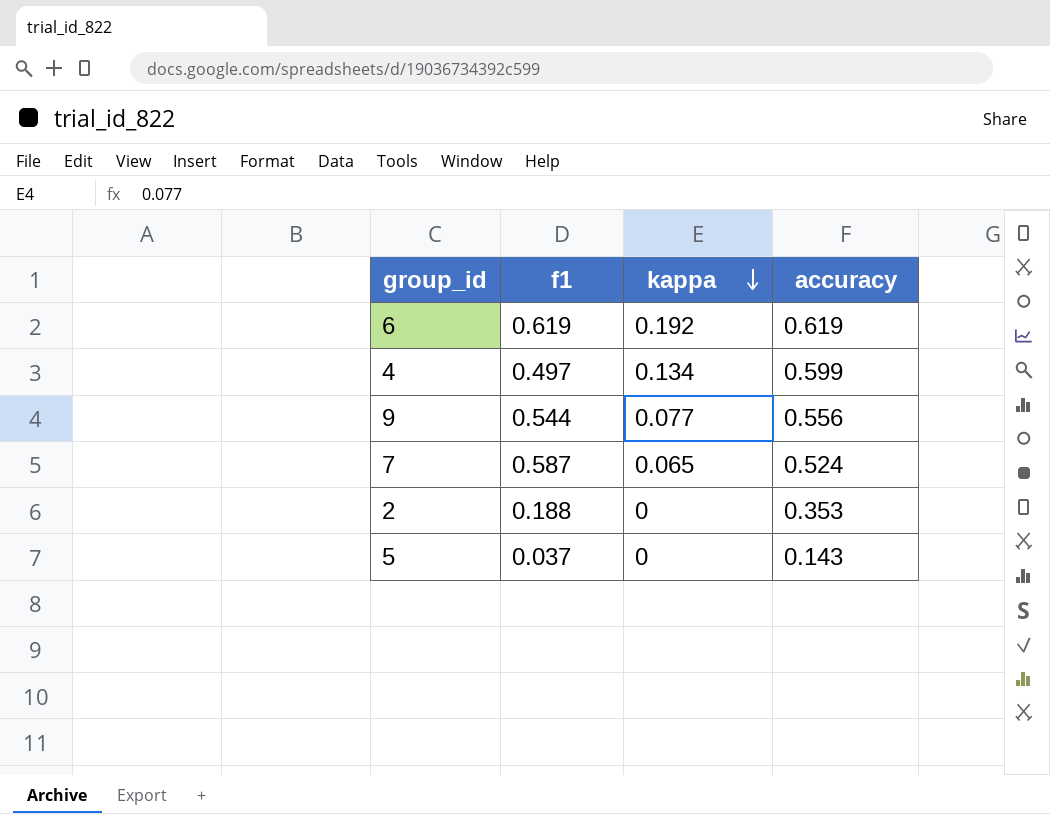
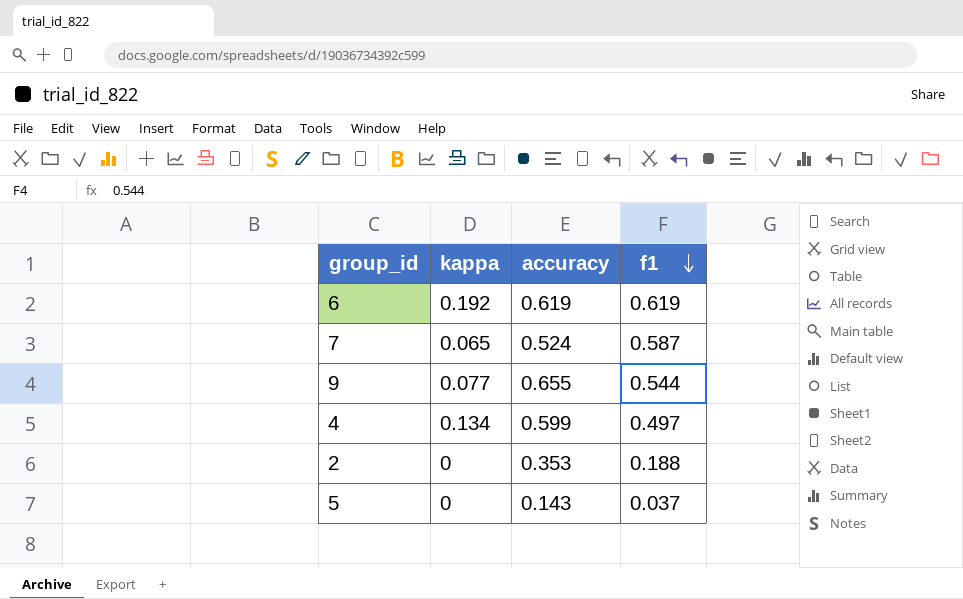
row order: kappa descending -> f1 descending
column f1 | position: 2 -> 4
9 | accuracy: 0.556 -> 0.655

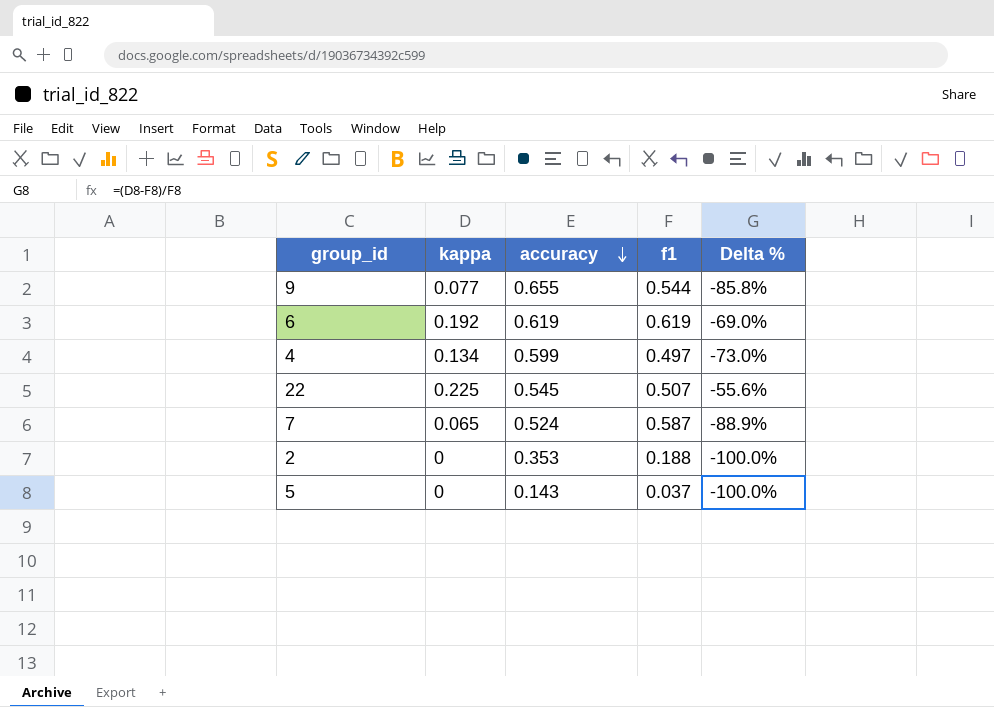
row order: f1 descending -> accuracy descending
column Delta % | formula: none -> ([kappa] - [f1]) / [f1]
row 22: none -> 0.225 | 0.545 | 0.507 | -55.6%

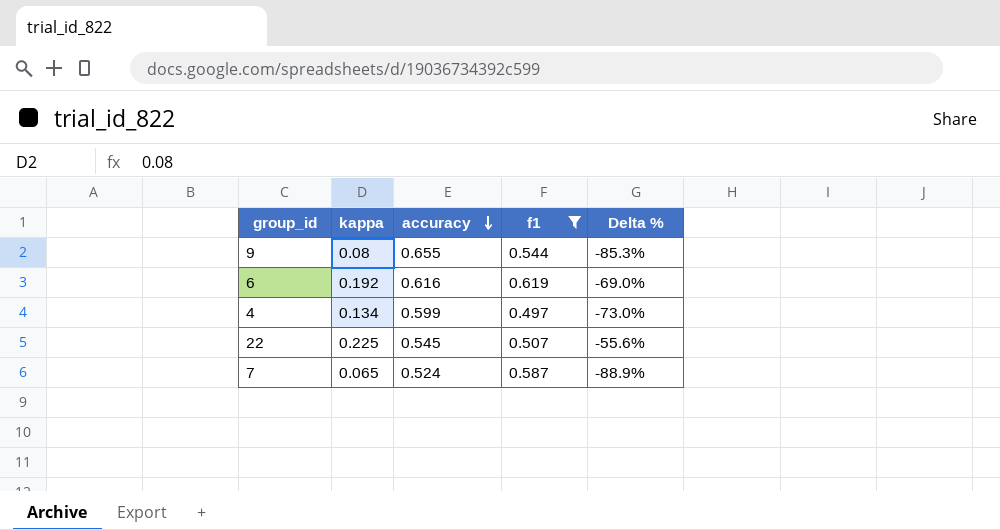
filter: none -> f1 >= 0.497
9 | kappa: 0.077 -> 0.08
9 | Delta %: -85.8% -> -85.3%
6 | accuracy: 0.619 -> 0.616

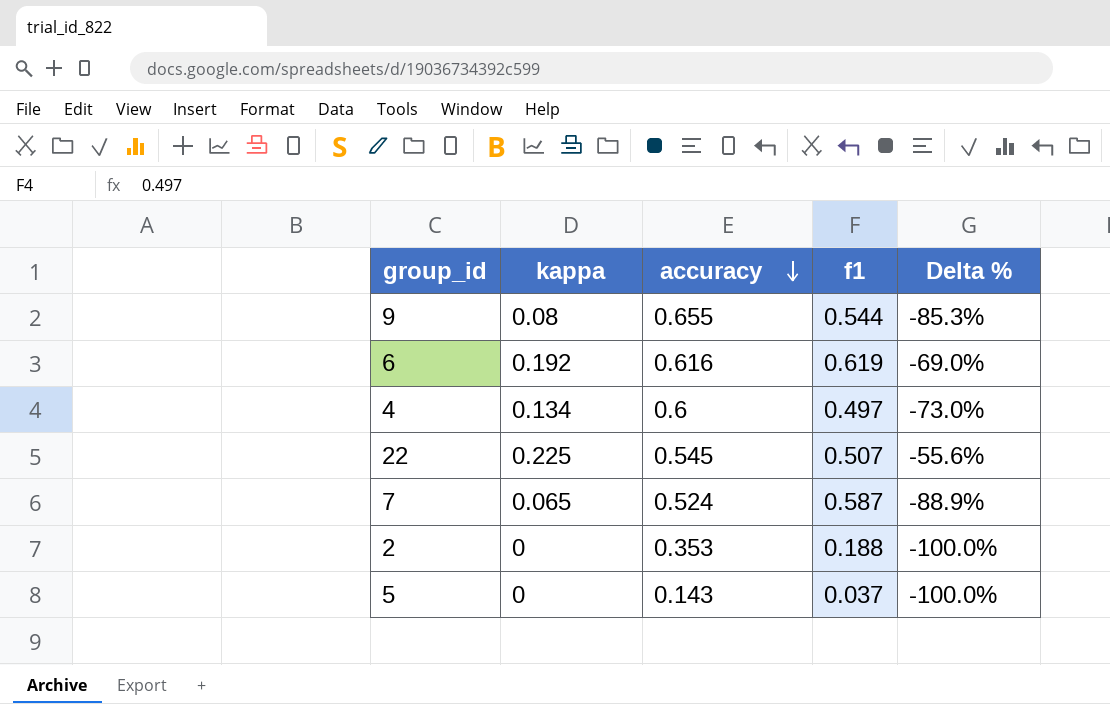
filter: f1 >= 0.497 -> none
4 | accuracy: 0.599 -> 0.6

